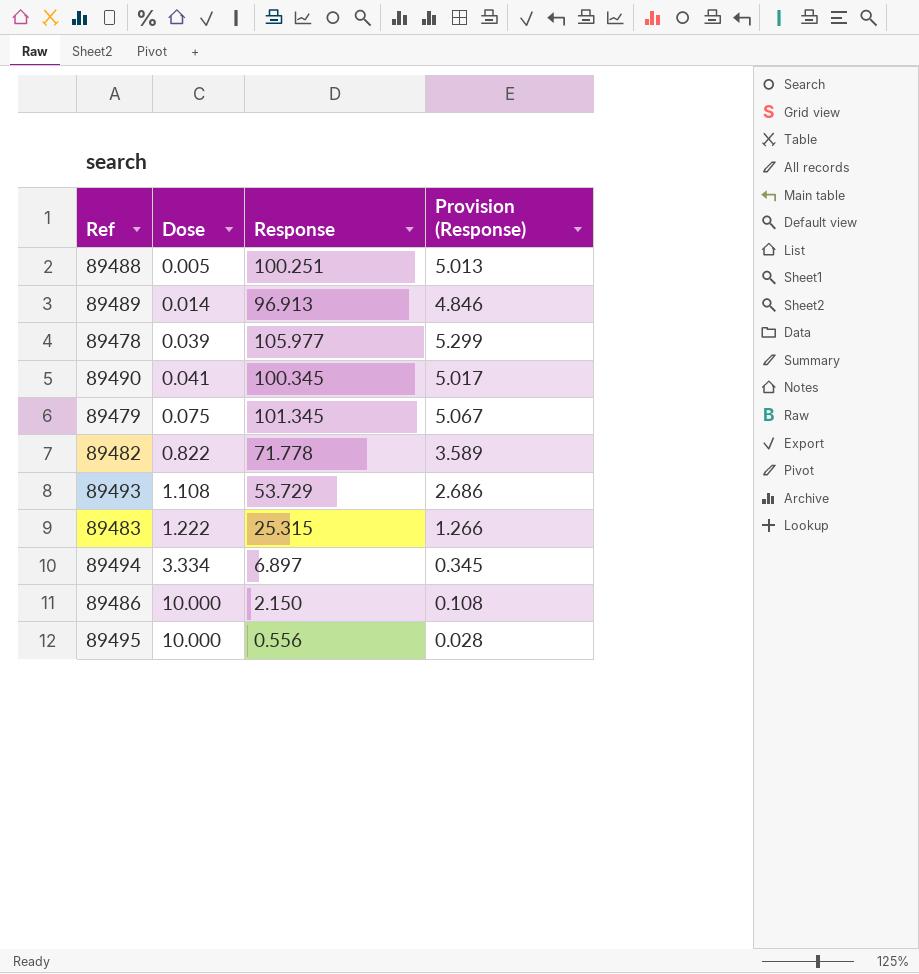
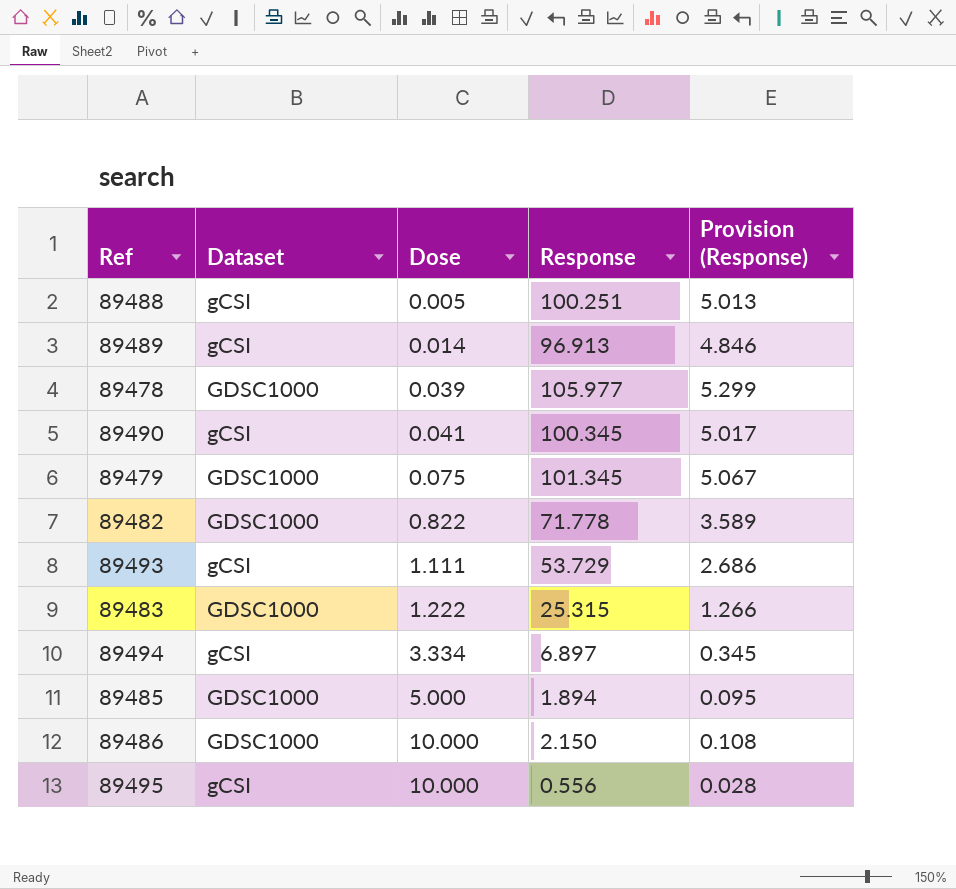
column Dataset | position: none -> 2
89493 | Dose: 1.108 -> 1.111
row 89485: none -> GDSC1000 | 5.000 | 1.894 | 0.095

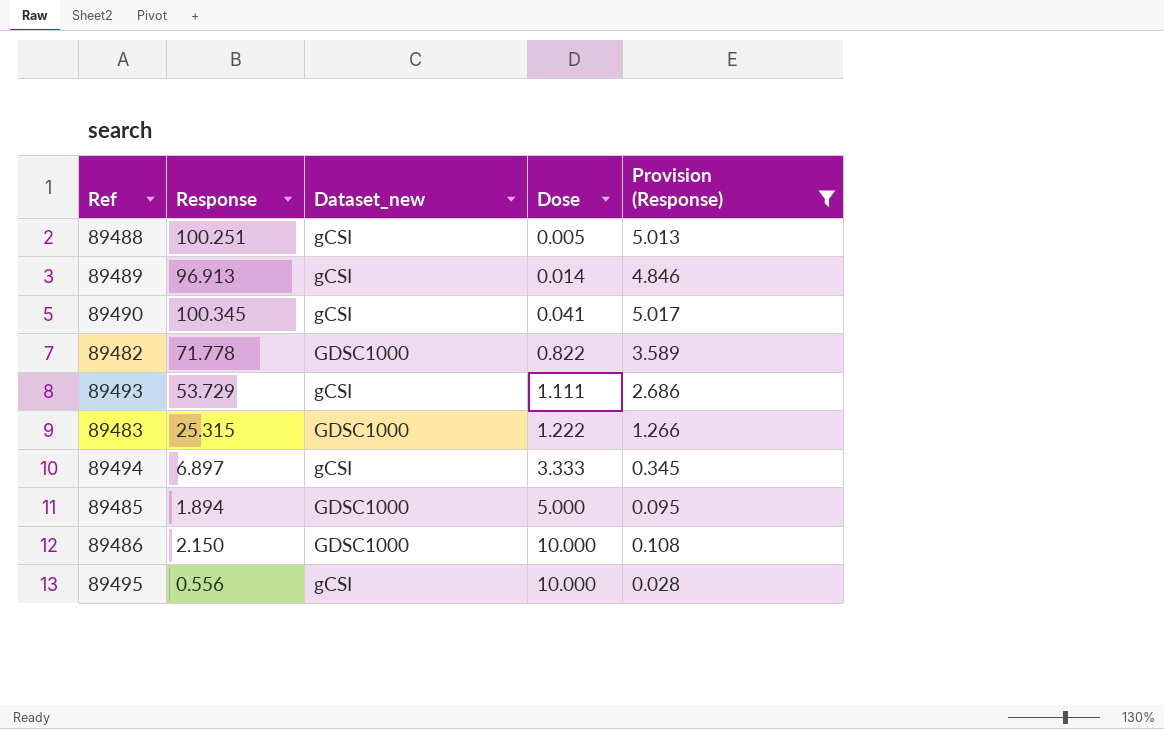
filter: none -> Provision (Response) <= 5.017
column Response | position: 4 -> 2
column name: Dataset -> Dataset_new
89494 | Dose: 3.334 -> 3.333

